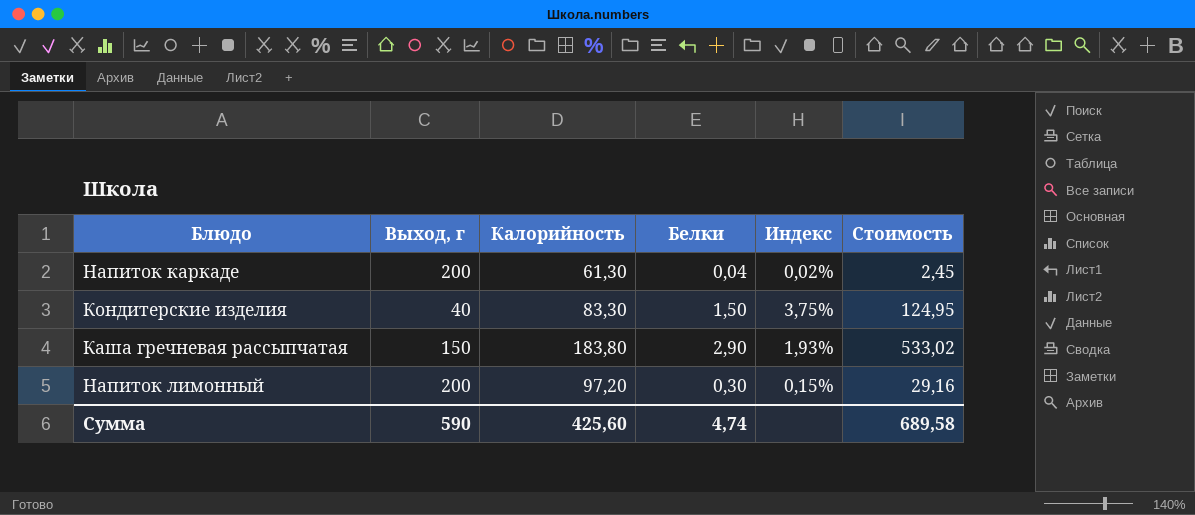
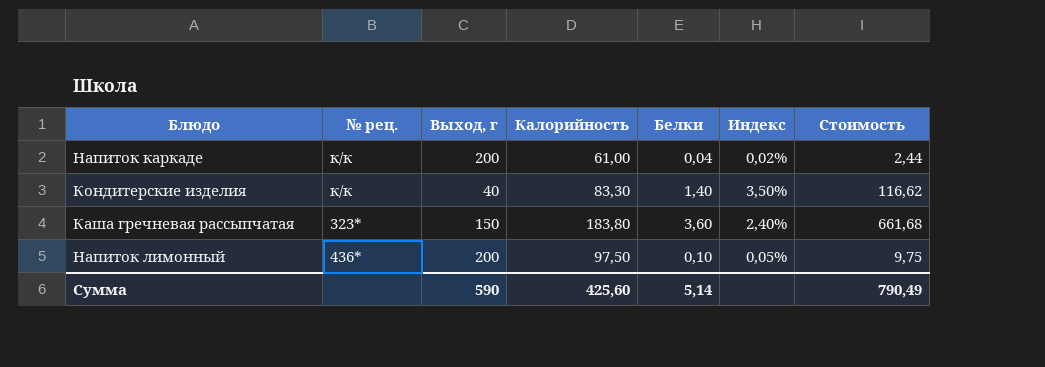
column № рец. | position: none -> 2
Напиток каркаде | Калорийность: 61,30 -> 61,00
Напиток каркаде | Стоимость: 2,45 -> 2,44
Кондитерские изделия | Белки: 1,50 -> 1,40
Кондитерские изделия | Индекс: 3,75% -> 3,50%
Кондитерские изделия | Стоимость: 124,95 -> 116,62
Каша гречневая рассыпчатая | Белки: 2,90 -> 3,60
Каша гречневая рассыпчатая | Индекс: 1,93% -> 2,40%
Каша гречневая рассыпчатая | Стоимость: 533,02 -> 661,68
Напиток лимонный | Калорийность: 97,20 -> 97,50
Напиток лимонный | Белки: 0,30 -> 0,10
Напиток лимонный | Индекс: 0,15% -> 0,05%
Напиток лимонный | Стоимость: 29,16 -> 9,75
Сумма | Белки: 4,74 -> 5,14
Сумма | Стоимость: 689,58 -> 790,49

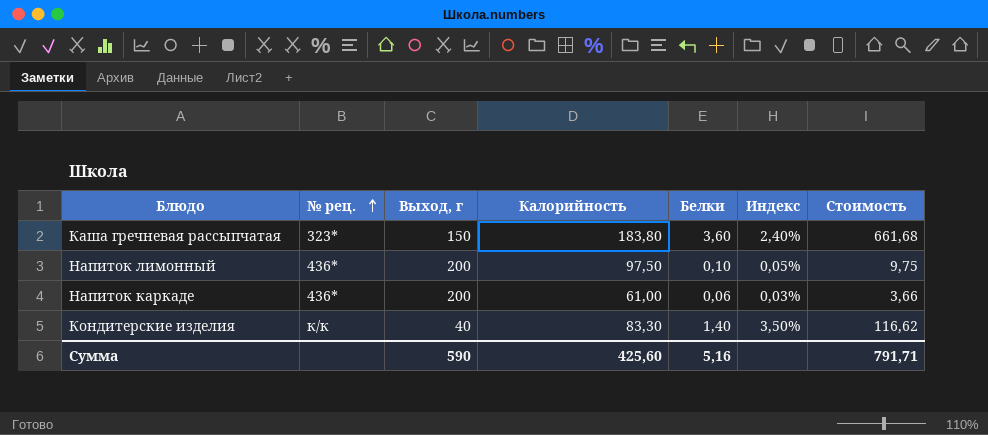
row order: none -> № рец. ascending
Напиток каркаде | № рец.: к/к -> 436*
Напиток каркаде | Белки: 0,04 -> 0,06
Напиток каркаде | Индекс: 0,02% -> 0,03%
Напиток каркаде | Стоимость: 2,44 -> 3,66
Сумма | Белки: 5,14 -> 5,16
Сумма | Стоимость: 790,49 -> 791,71

